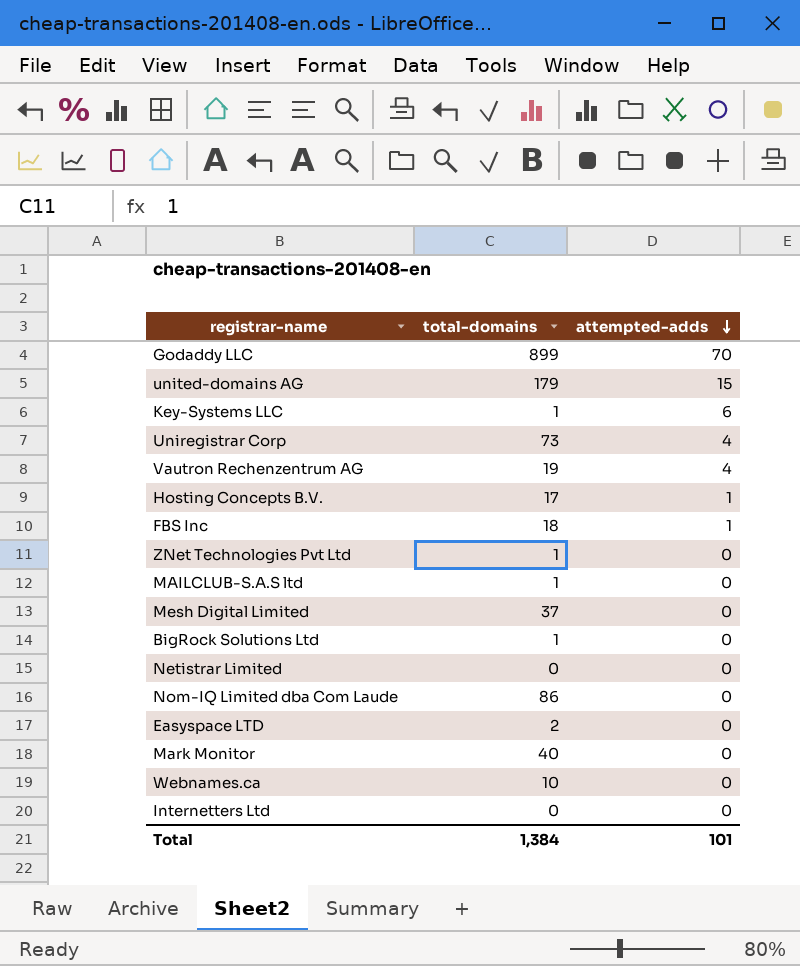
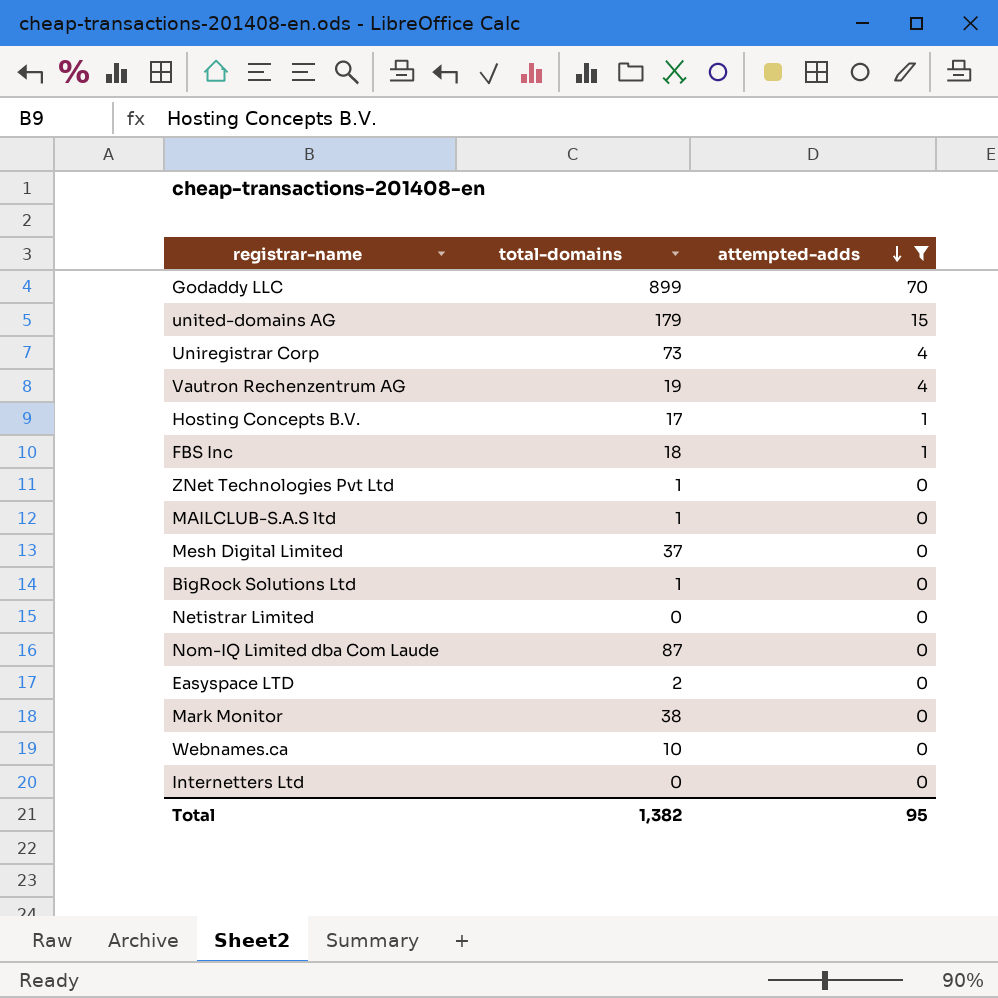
filter: none -> attempted-adds != 6
Nom-IQ Limited dba Com Laude | total-domains: 86 -> 87
Mark Monitor | total-domains: 40 -> 38
Total | total-domains: 1,384 -> 1,382
Total | attempted-adds: 101 -> 95

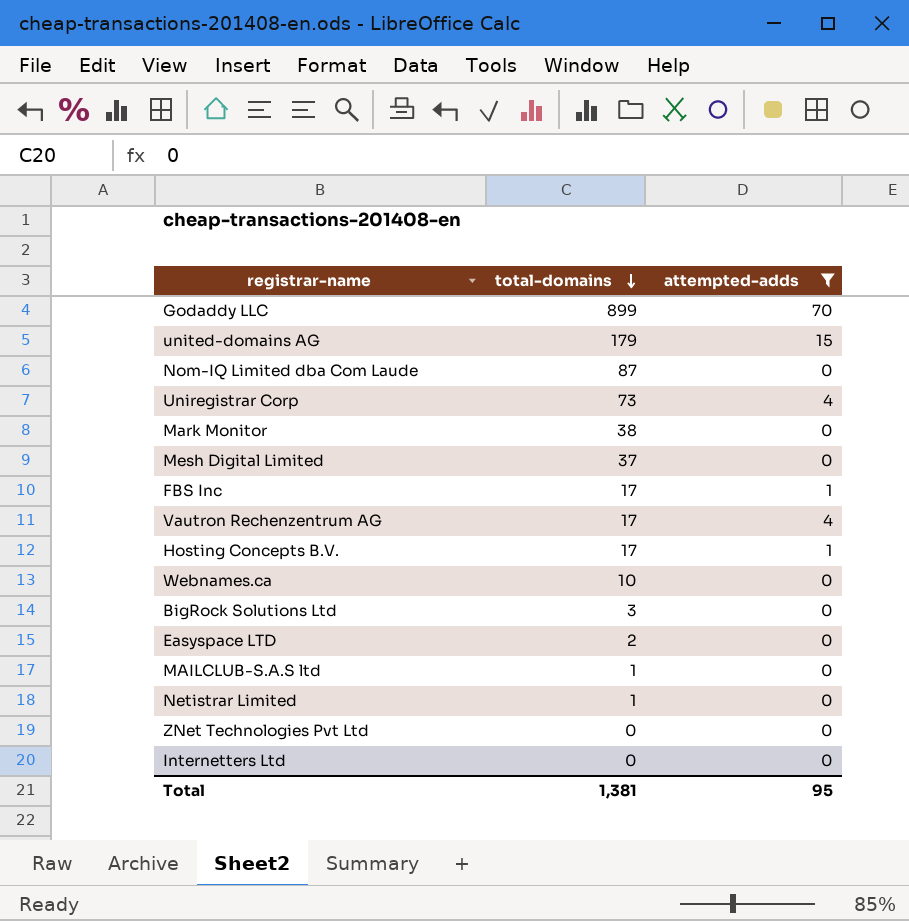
row order: attempted-adds descending -> total-domains descending
FBS Inc | total-domains: 18 -> 17
Vautron Rechenzentrum AG | total-domains: 19 -> 17
BigRock Solutions Ltd | total-domains: 1 -> 3
Netistrar Limited | total-domains: 0 -> 1
ZNet Technologies Pvt Ltd | total-domains: 1 -> 0
Total | total-domains: 1,382 -> 1,381

